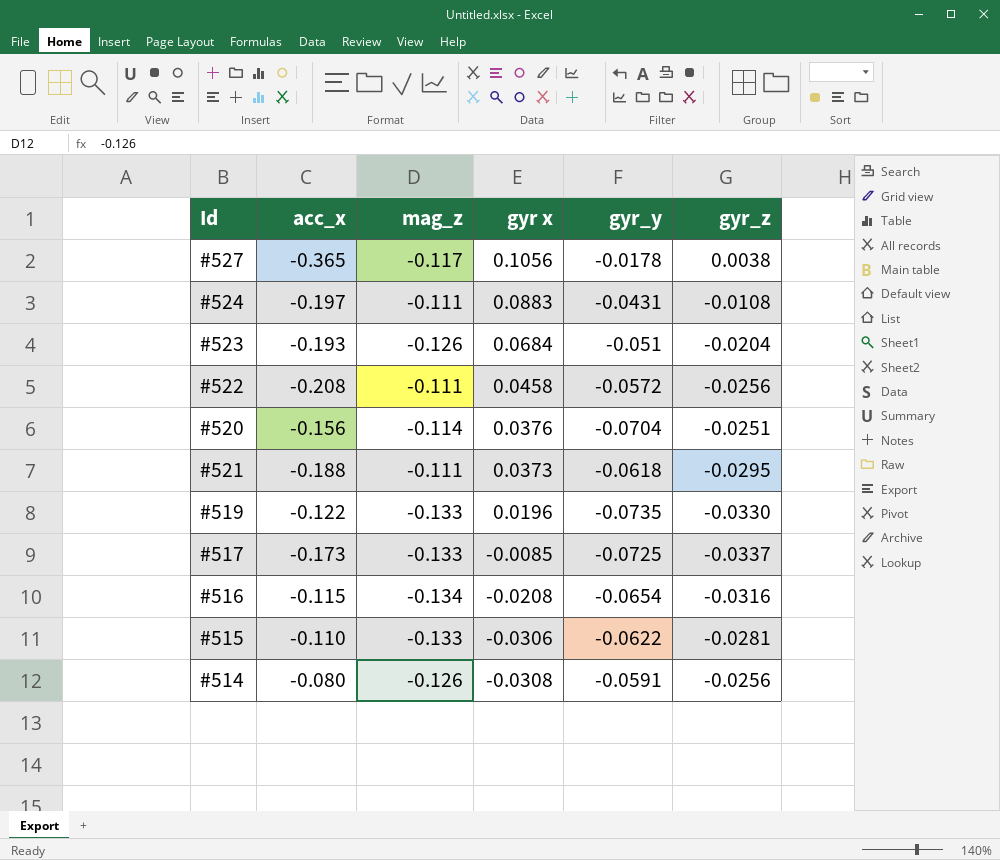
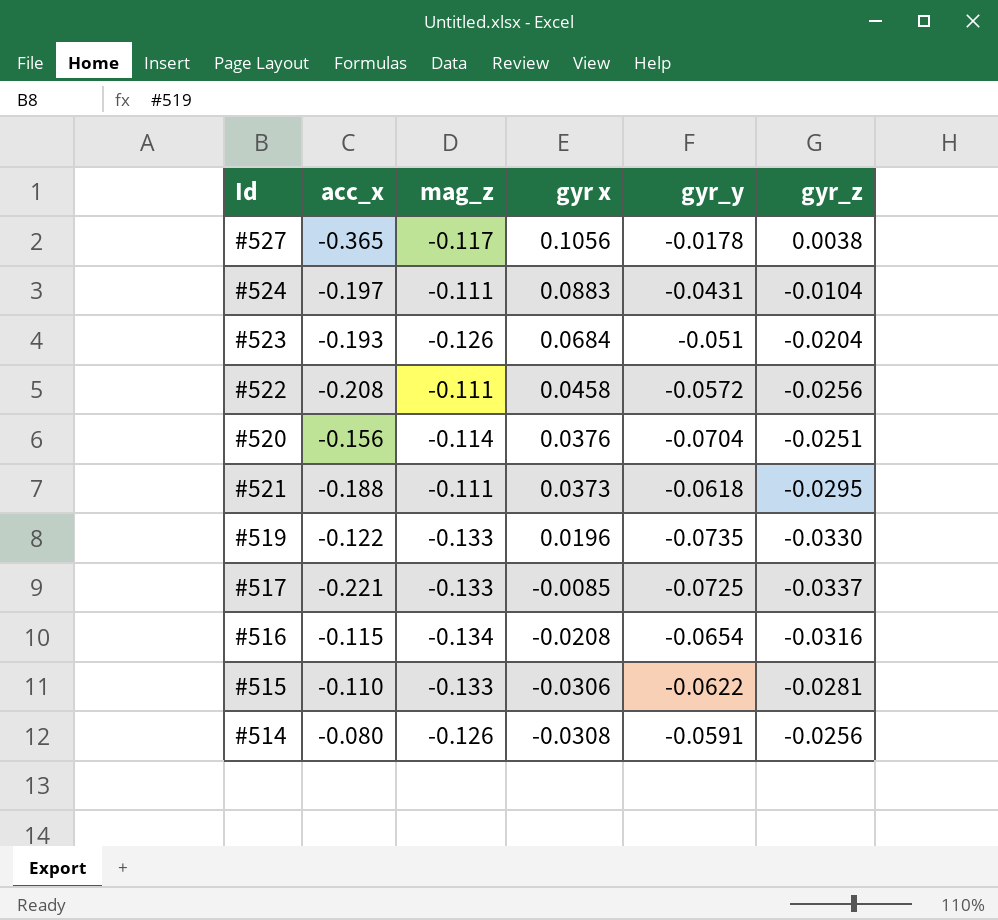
#524 | gyr_z: -0.0108 -> -0.0104
#517 | acc_x: -0.173 -> -0.221

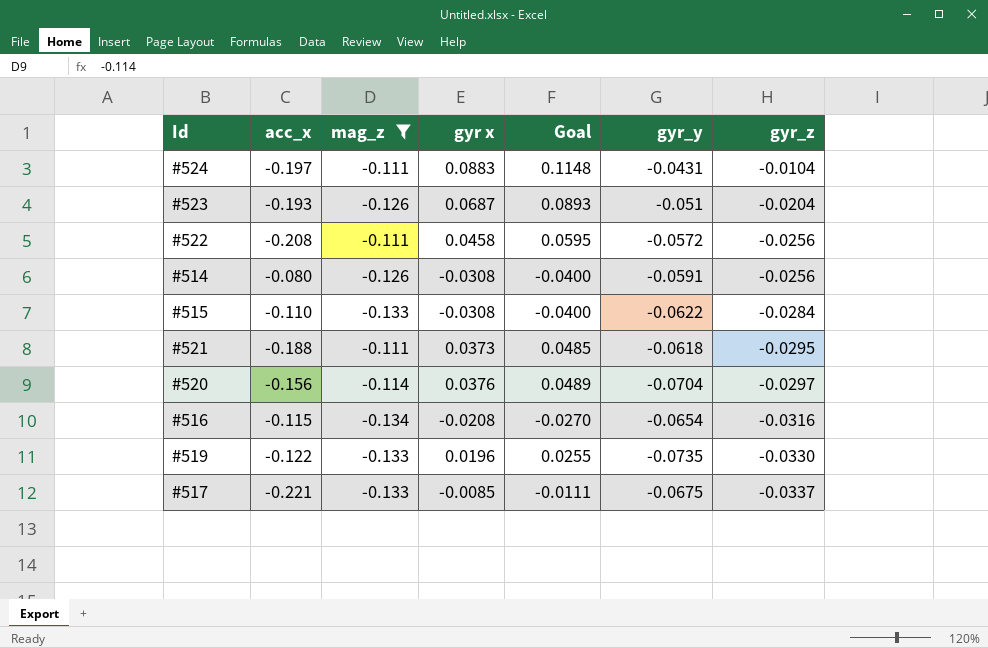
filter: none -> mag_z != -0.117
row order: gyr x descending -> gyr_z descending
column Goal | formula: none -> [gyr x] * 1.3
#523 | gyr x: 0.0684 -> 0.0687
#515 | gyr x: -0.0306 -> -0.0308
#515 | gyr_z: -0.0281 -> -0.0284
#520 | gyr_z: -0.0251 -> -0.0297
#517 | gyr_y: -0.0725 -> -0.0675

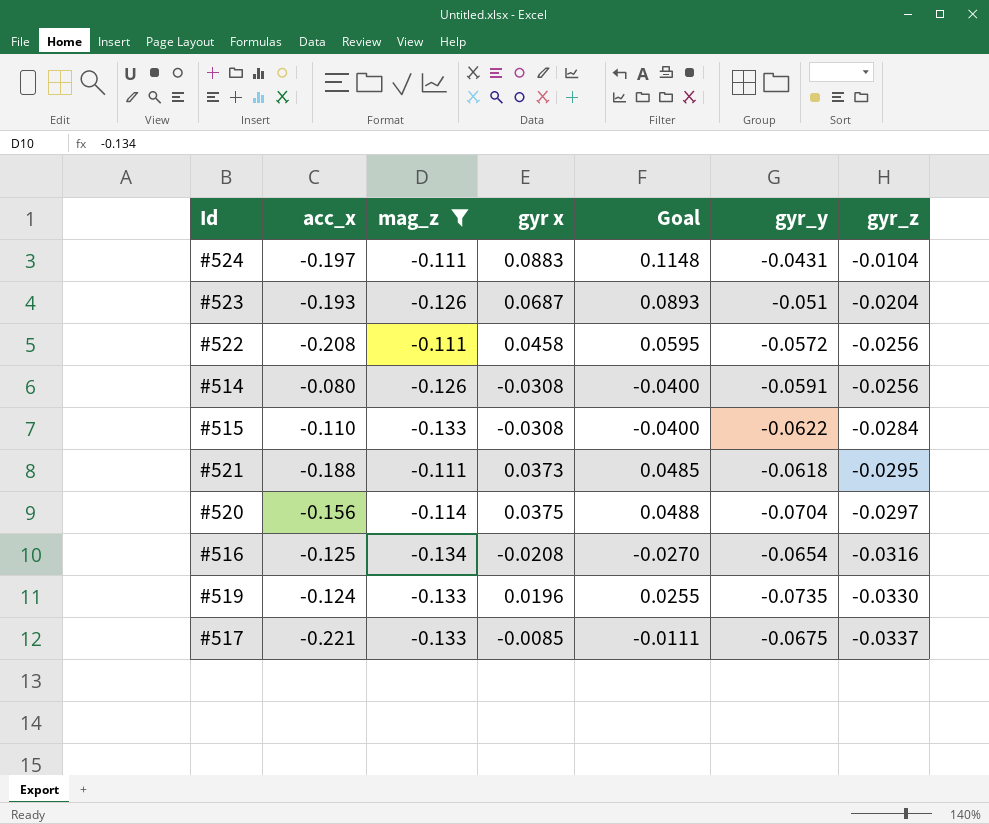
#520 | gyr x: 0.0376 -> 0.0375
#520 | Goal: 0.0489 -> 0.0488
#516 | acc_x: -0.115 -> -0.125
#519 | acc_x: -0.122 -> -0.124

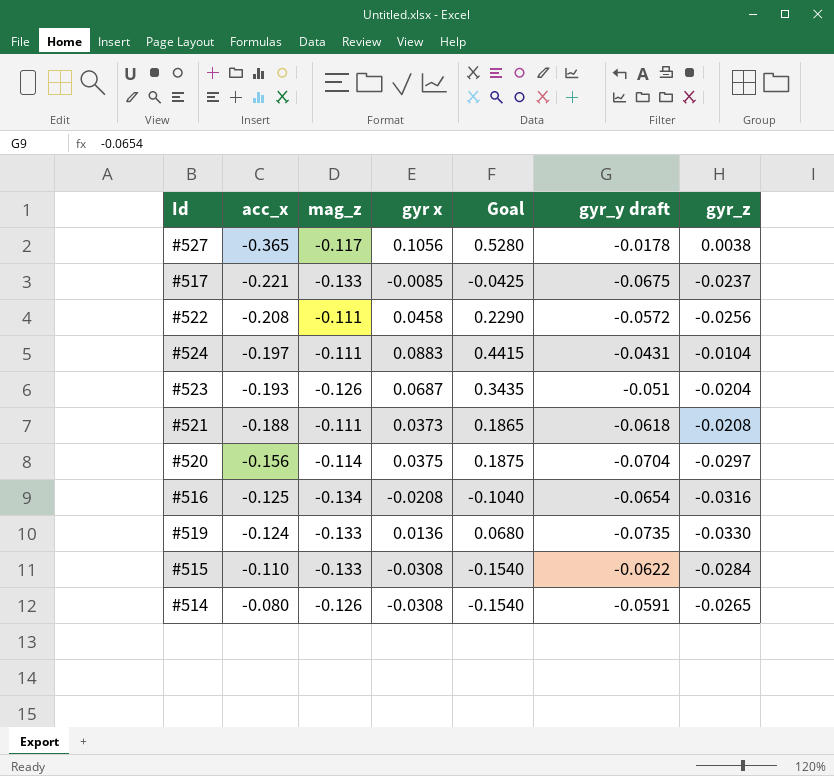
filter: mag_z != -0.117 -> none
row order: gyr_z descending -> acc_x ascending
column Goal | formula: [gyr x] * 1.3 -> [gyr x] * 5
column name: gyr_y -> gyr_y draft
#517 | gyr_z: -0.0337 -> -0.0237
#521 | gyr_z: -0.0295 -> -0.0208
#519 | gyr x: 0.0196 -> 0.0136
#514 | gyr_z: -0.0256 -> -0.0265

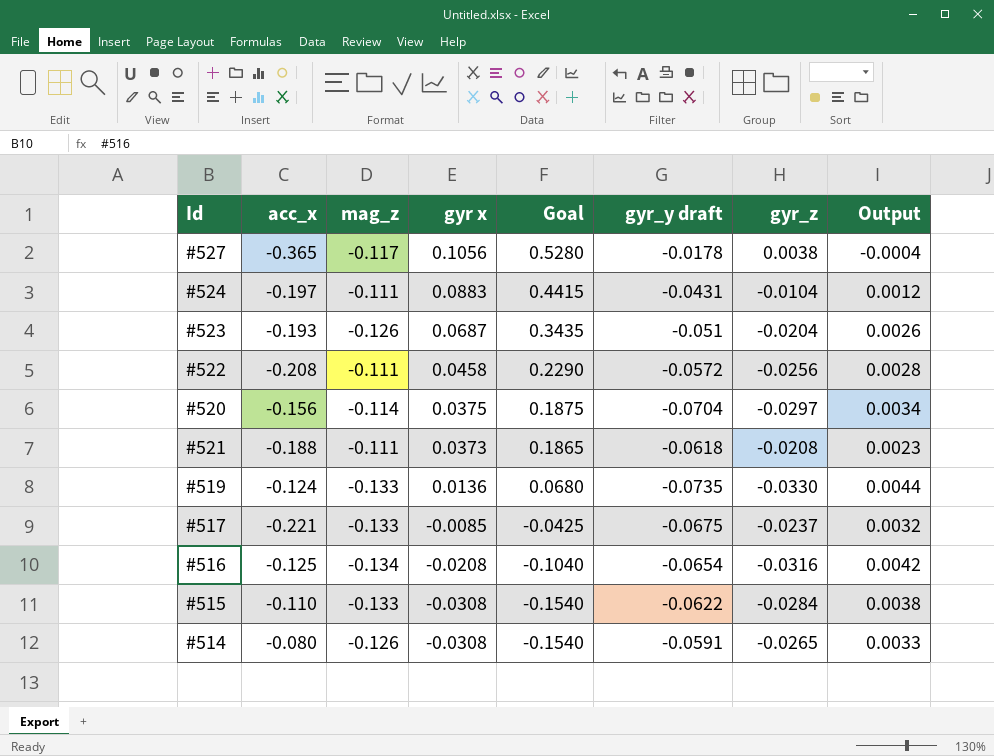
row order: acc_x ascending -> gyr x descending
column Output | formula: none -> [mag_z] * [gyr_z]

